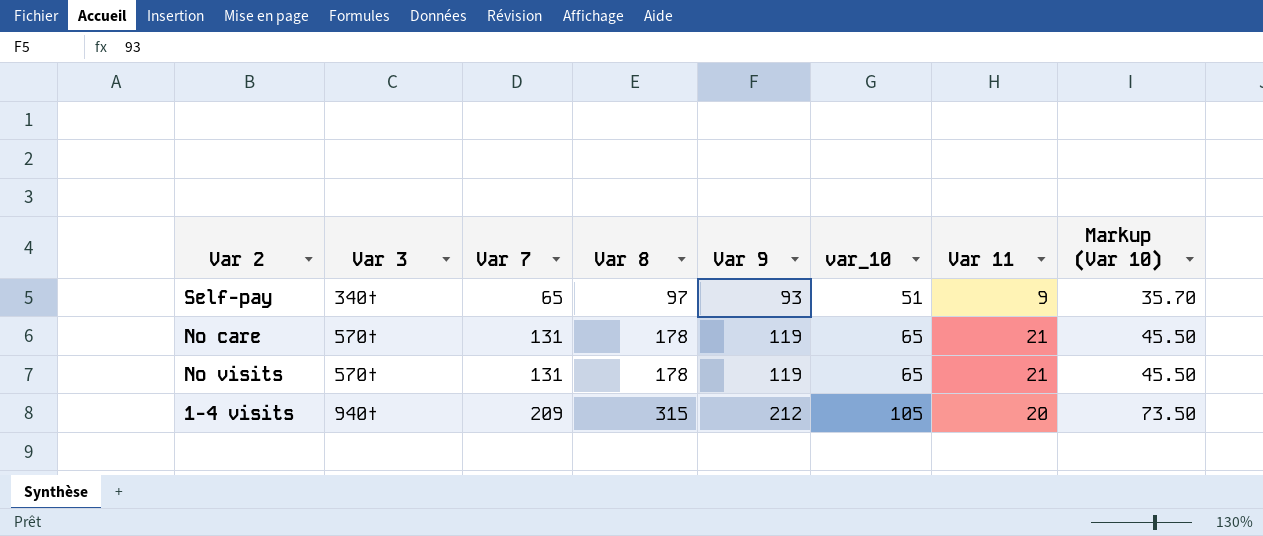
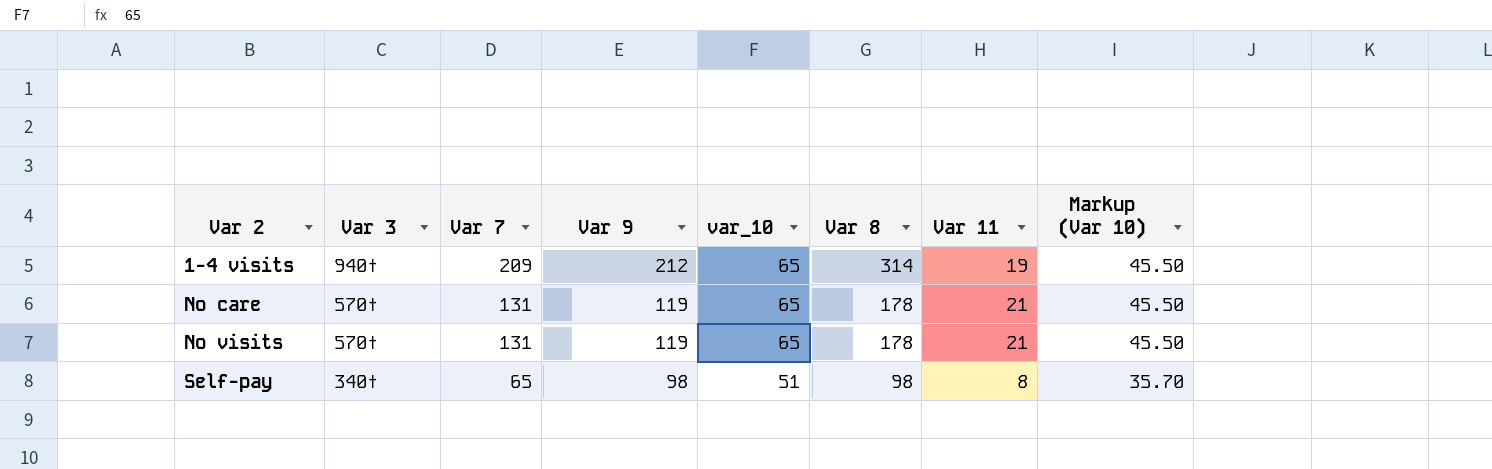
row order: Var 3 ascending -> Var 2 ascending
column Var 8 | position: 4 -> 6
1-4 visits | var_10: 105 -> 65
1-4 visits | Var 8: 315 -> 314
1-4 visits | Var 11: 20 -> 19
1-4 visits | Markup (Var 10): 73.50 -> 45.50
Self-pay | Var 9: 93 -> 98
Self-pay | Var 8: 97 -> 98
Self-pay | Var 11: 9 -> 8

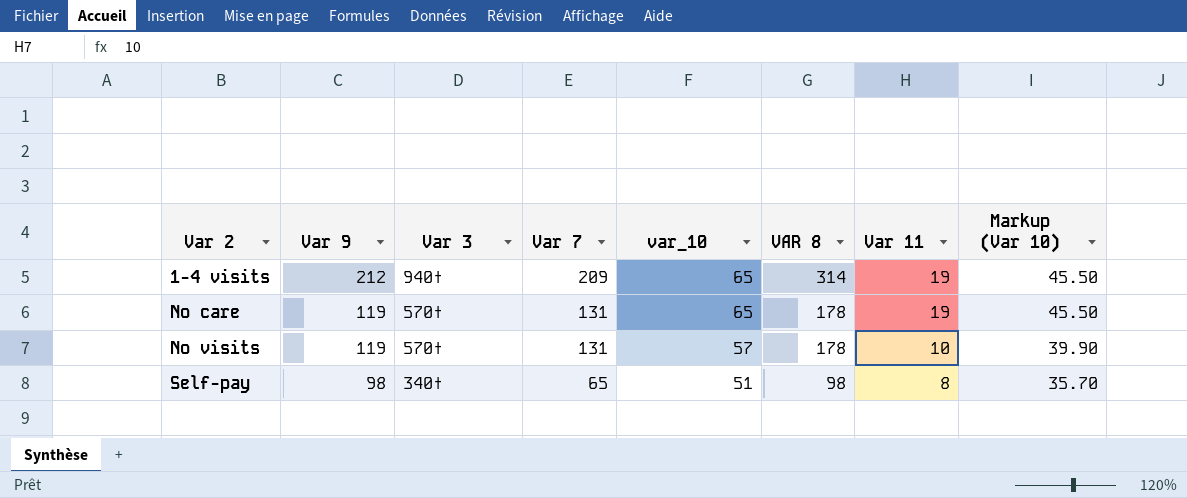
column Var 9 | position: 4 -> 2
column name: Var 8 -> VAR 8
No care | Var 11: 21 -> 19
No visits | var_10: 65 -> 57
No visits | Var 11: 21 -> 10
No visits | Markup (Var 10): 45.50 -> 39.90

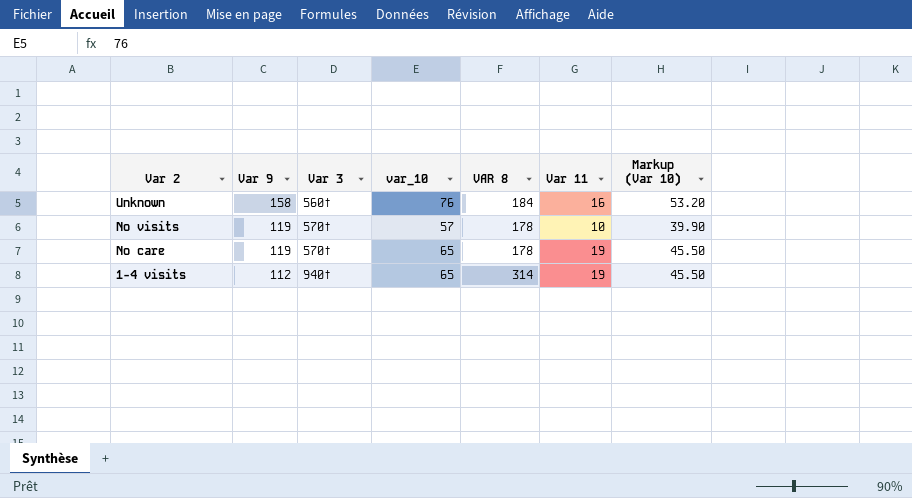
row order: Var 2 ascending -> Var 2 descending
column Var 7 | position: 4 -> none
row Self-pay: 98 | 340† | 65 | 51 | 98 | 8 | 35.70 -> none
row Unknown: none -> 158 | 560† | 76 | 184 | 16 | 53.20
1-4 visits | Var 9: 212 -> 112

